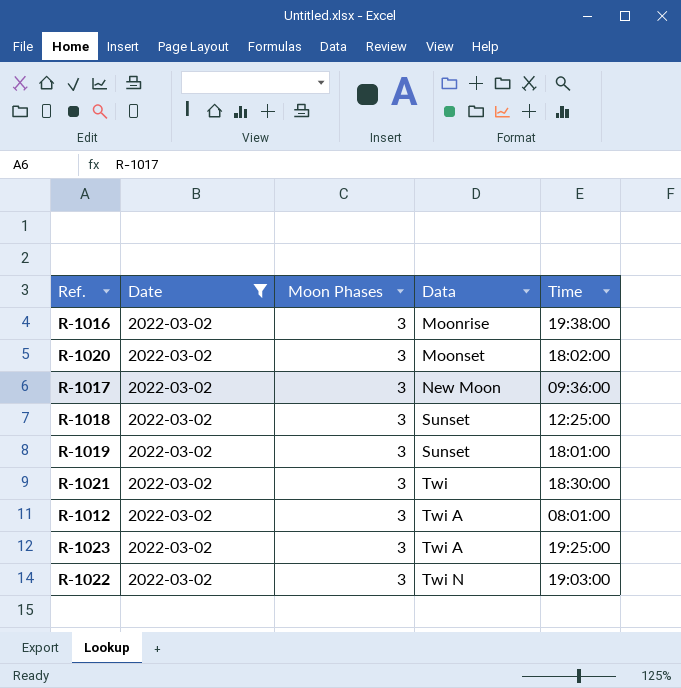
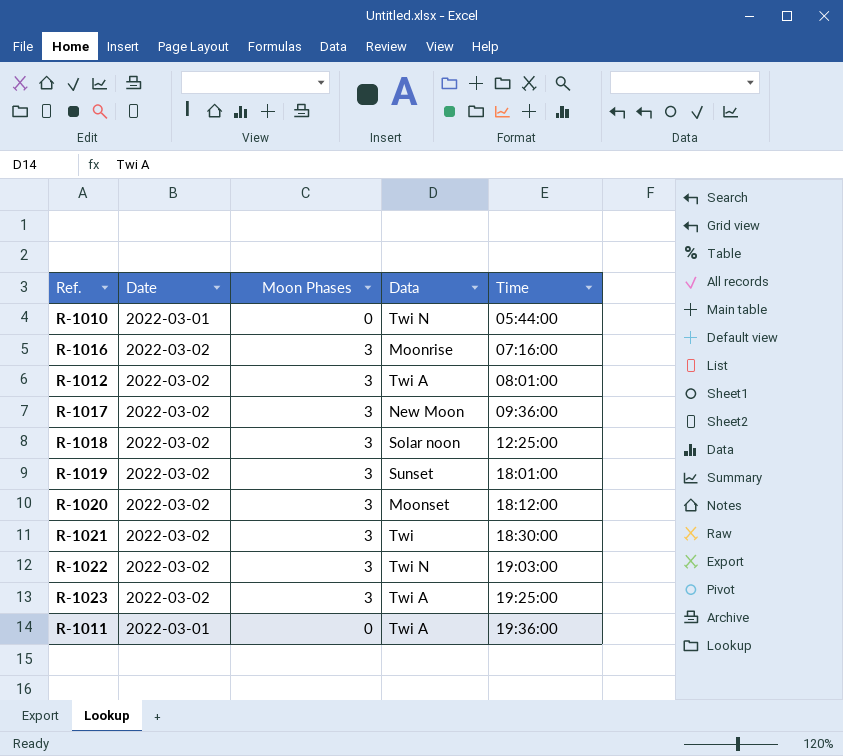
filter: Date = 2022-03-02 -> none
row order: Data ascending -> Time ascending
R-1016 | Time: 19:38:00 -> 07:16:00
R-1018 | Data: Sunset -> Solar noon
R-1020 | Time: 18:02:00 -> 18:12:00

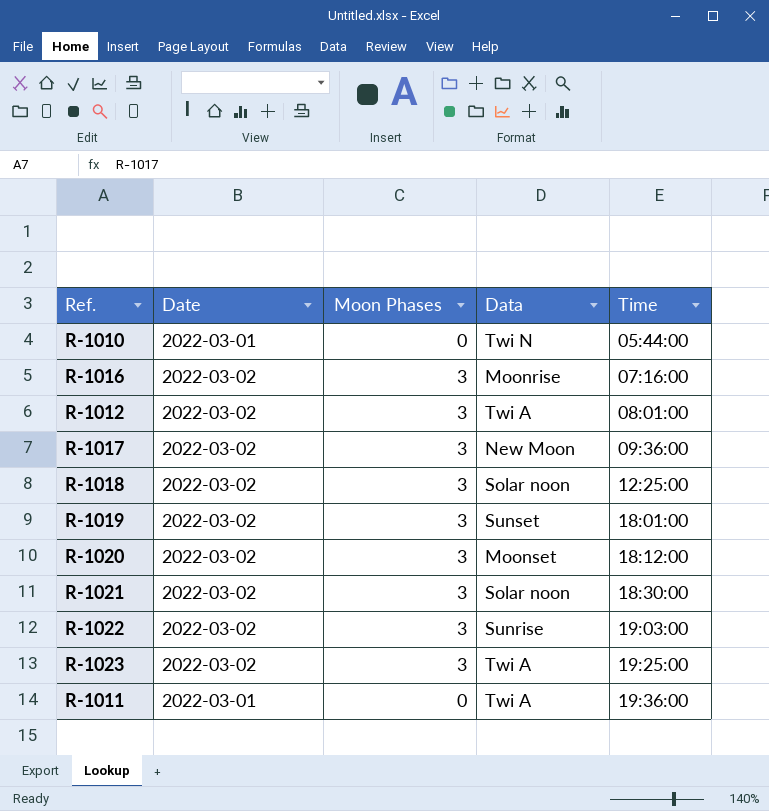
R-1021 | Data: Twi -> Solar noon
R-1022 | Data: Twi N -> Sunrise

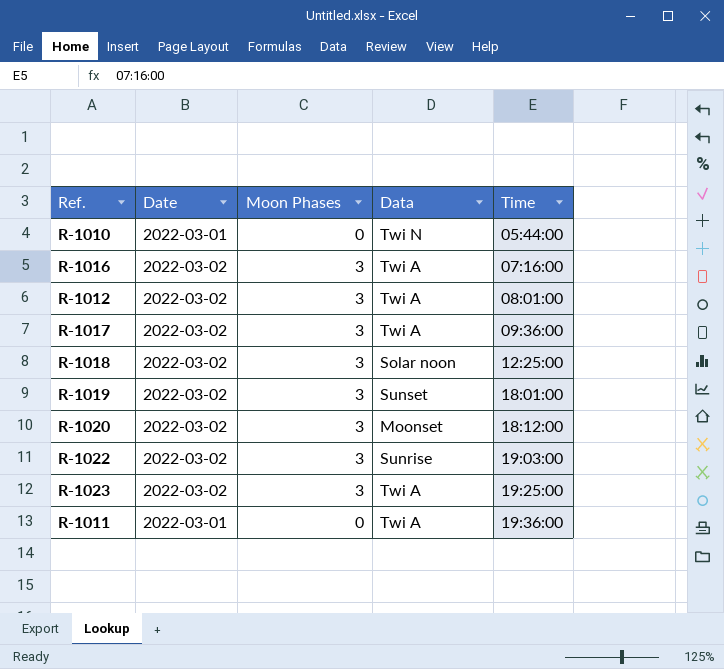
row R-1021: 2022-03-02 | 3 | Solar noon | 18:30:00 -> none
R-1016 | Data: Moonrise -> Twi A
R-1017 | Data: New Moon -> Twi A

